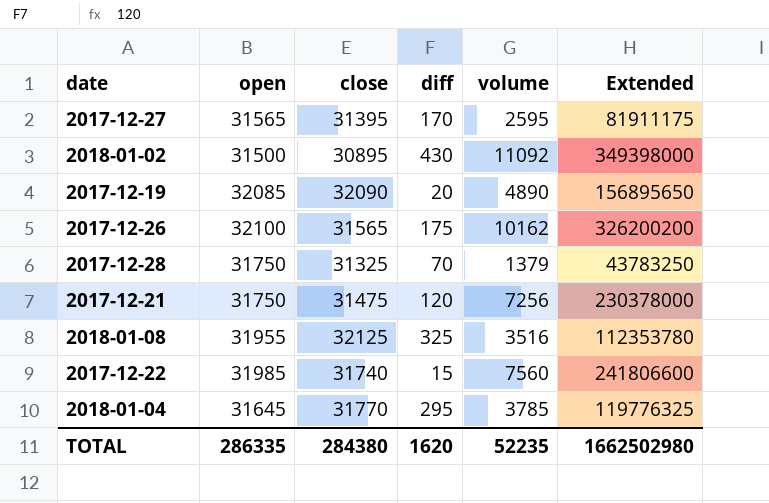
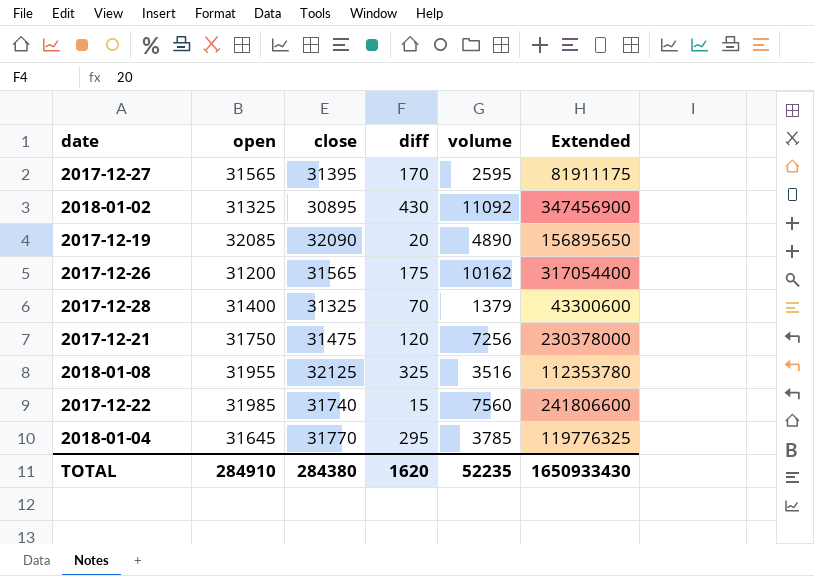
2018-01-02 | open: 31500 -> 31325
2018-01-02 | Extended: 349398000 -> 347456900
2017-12-26 | open: 32100 -> 31200
2017-12-26 | Extended: 326200200 -> 317054400
2017-12-28 | open: 31750 -> 31400
2017-12-28 | Extended: 43783250 -> 43300600
TOTAL | open: 286335 -> 284910
TOTAL | Extended: 1662502980 -> 1650933430

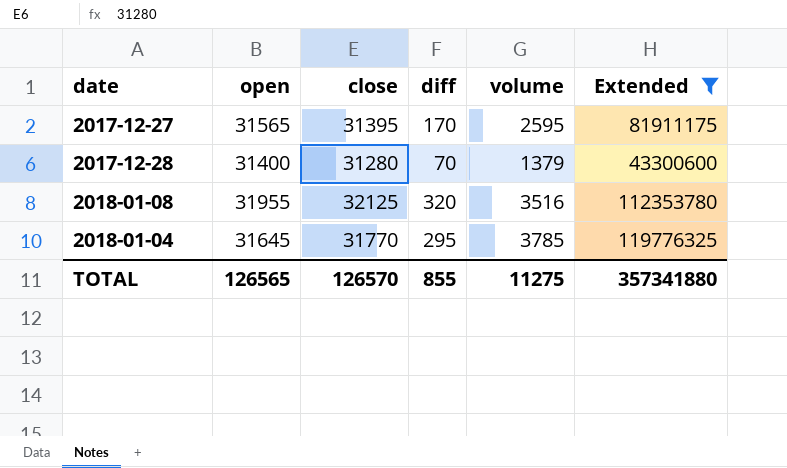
filter: none -> Extended <= 119776325
2017-12-28 | close: 31325 -> 31280
2018-01-08 | diff: 325 -> 320
TOTAL | open: 284910 -> 126565
TOTAL | close: 284380 -> 126570
TOTAL | diff: 1620 -> 855
TOTAL | volume: 52235 -> 11275
TOTAL | Extended: 1650933430 -> 357341880

